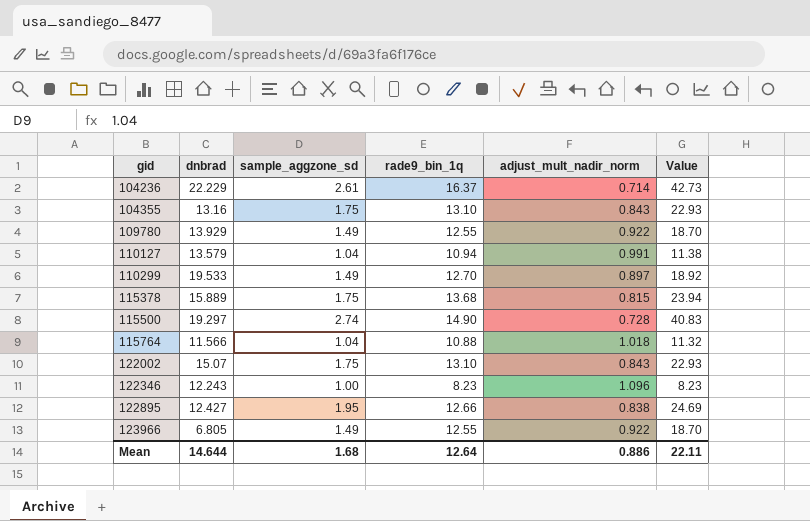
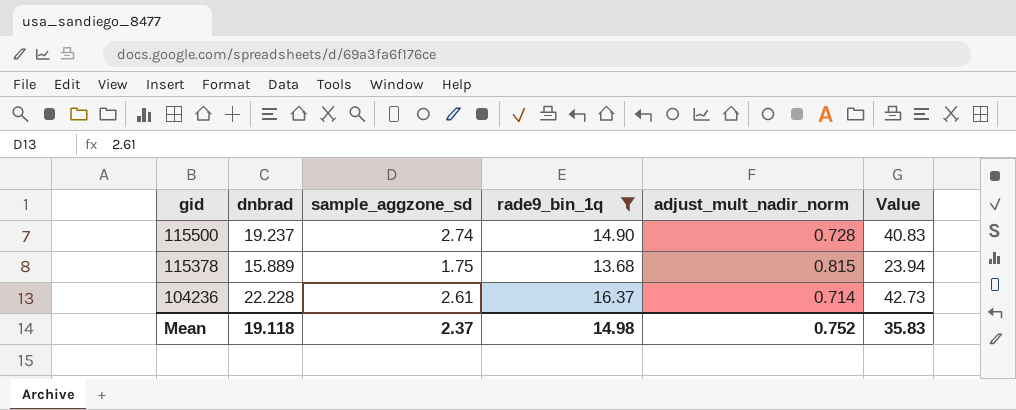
filter: none -> rade9_bin_1q >= 13.68
row order: gid ascending -> gid descending
115500 | dnbrad: 19.297 -> 19.237
104236 | dnbrad: 22.229 -> 22.228
Mean | dnbrad: 14.644 -> 19.118
Mean | sample_aggzone_sd: 1.68 -> 2.37
Mean | rade9_bin_1q: 12.64 -> 14.98
Mean | adjust_mult_nadir_norm: 0.886 -> 0.752
Mean | Value: 22.11 -> 35.83

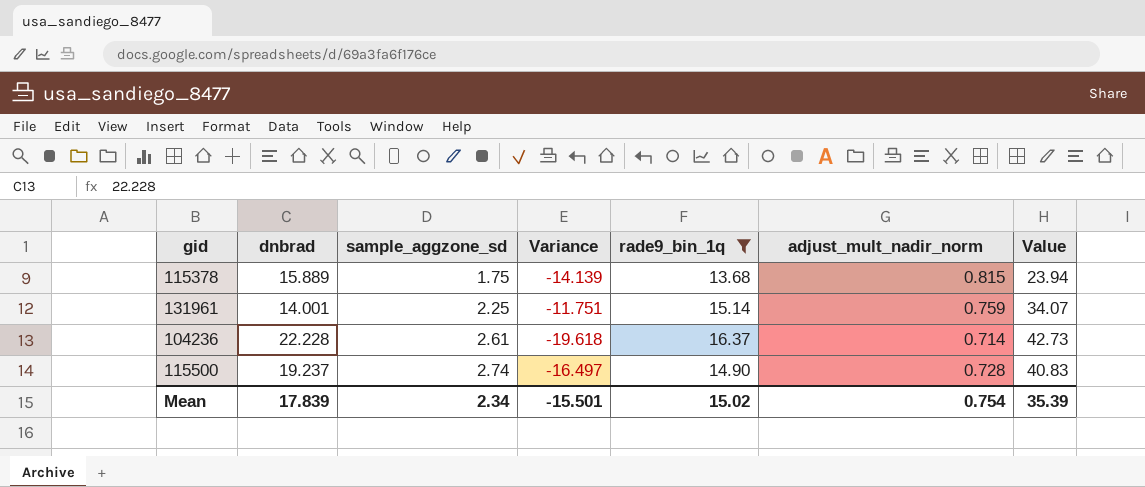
row order: gid descending -> sample_aggzone_sd ascending
column Variance | formula: none -> [sample_aggzone_sd] - [dnbrad]
row 131961: none -> 14.001 | 2.25 | -11.751 | 15.14 | 0.759 | 34.07
Mean | dnbrad: 19.118 -> 17.839
Mean | sample_aggzone_sd: 2.37 -> 2.34
Mean | rade9_bin_1q: 14.98 -> 15.02
Mean | adjust_mult_nadir_norm: 0.752 -> 0.754
Mean | Value: 35.83 -> 35.39

